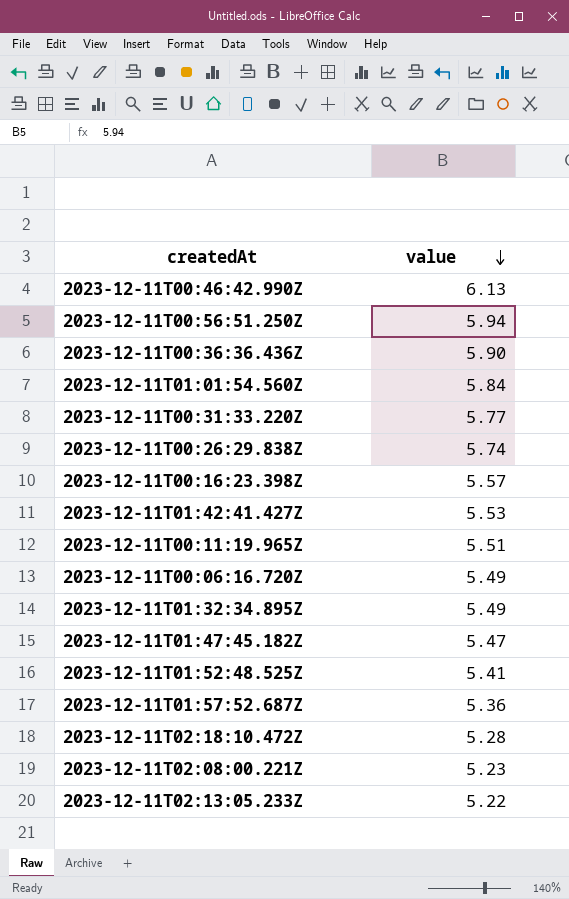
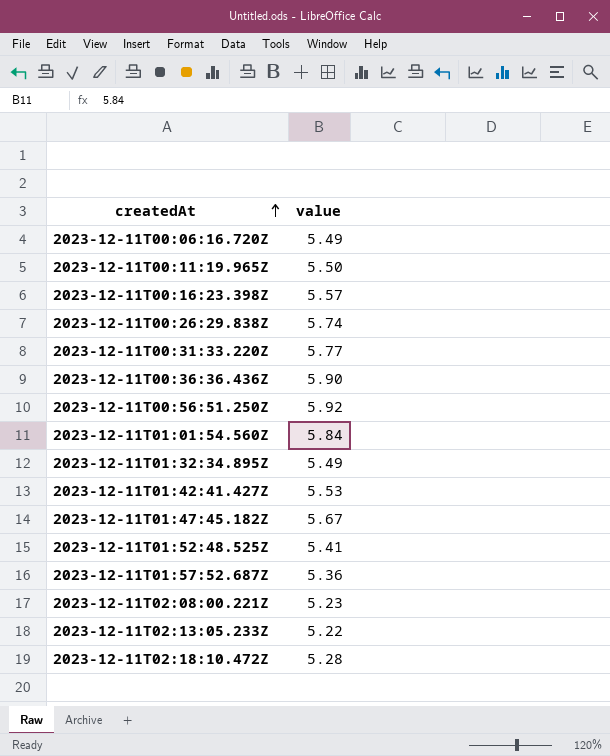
row order: value descending -> createdAt ascending
row 2023-12-11T00:46:42.990Z: 6.13 -> none
2023-12-11T00:11:19.965Z | value: 5.51 -> 5.50
2023-12-11T00:56:51.250Z | value: 5.94 -> 5.92
2023-12-11T01:47:45.182Z | value: 5.47 -> 5.67

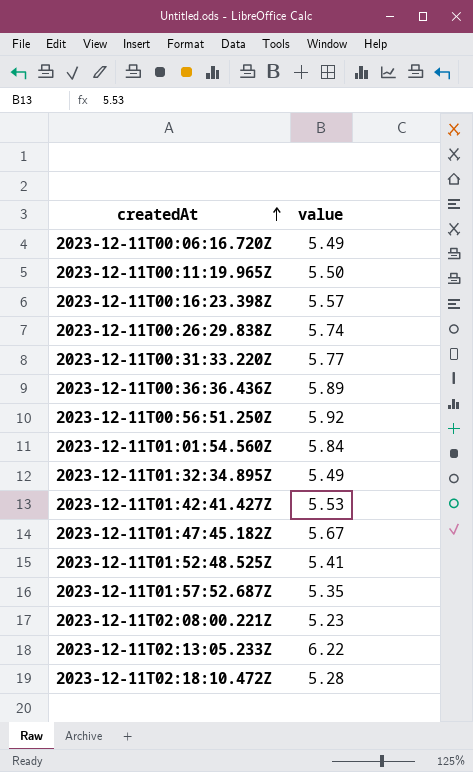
2023-12-11T00:36:36.436Z | value: 5.90 -> 5.89
2023-12-11T01:57:52.687Z | value: 5.36 -> 5.35
2023-12-11T02:13:05.233Z | value: 5.22 -> 6.22

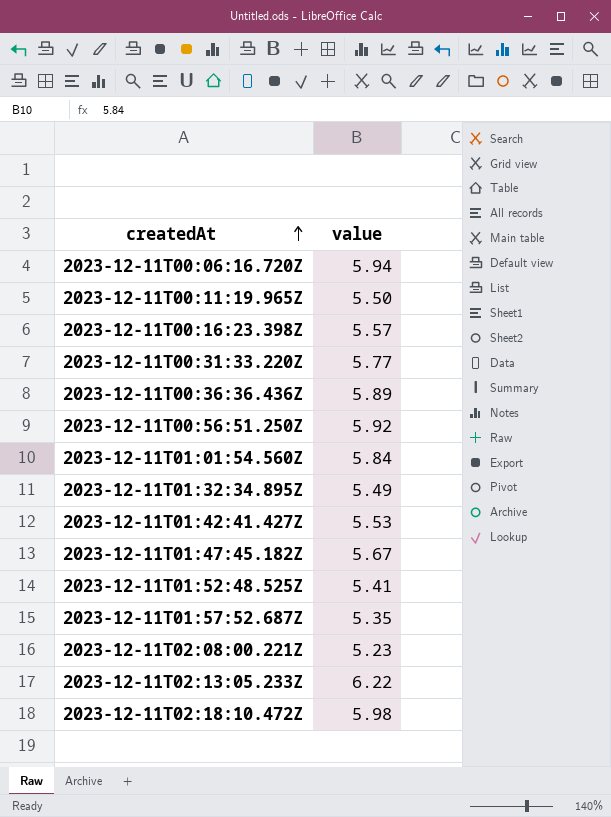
row 2023-12-11T00:26:29.838Z: 5.74 -> none
2023-12-11T00:06:16.720Z | value: 5.49 -> 5.94
2023-12-11T02:18:10.472Z | value: 5.28 -> 5.98

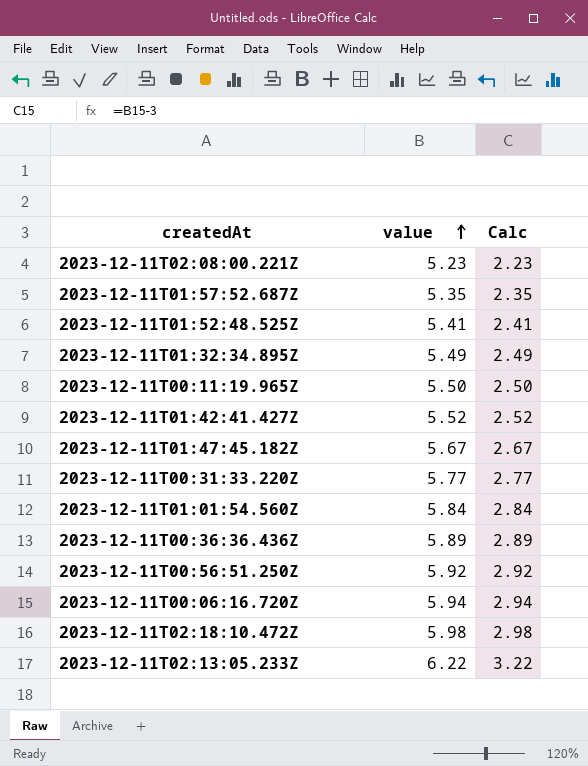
row order: createdAt ascending -> value ascending
column Calc | formula: none -> [value] - 3
row 2023-12-11T00:16:23.398Z: 5.57 -> none
2023-12-11T01:42:41.427Z | value: 5.53 -> 5.52

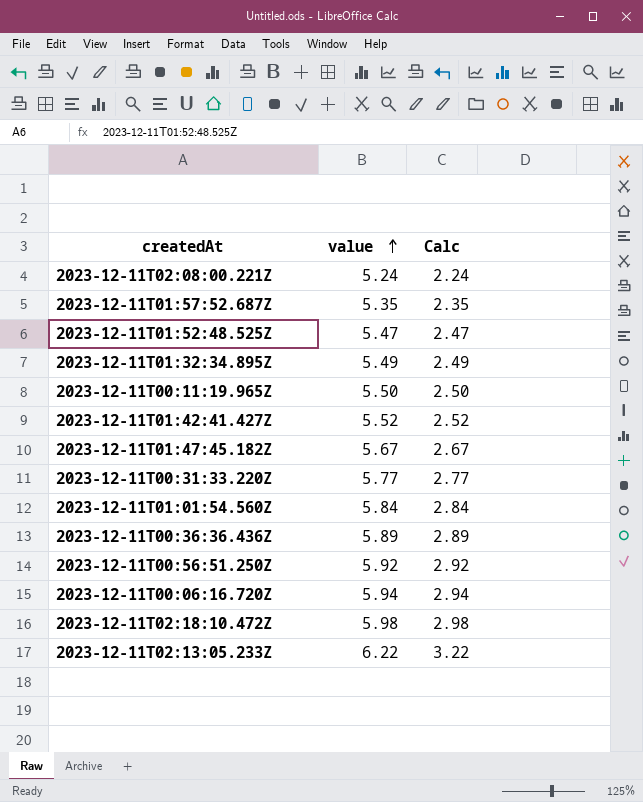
2023-12-11T02:08:00.221Z | value: 5.23 -> 5.24
2023-12-11T02:08:00.221Z | Calc: 2.23 -> 2.24
2023-12-11T01:52:48.525Z | value: 5.41 -> 5.47
2023-12-11T01:52:48.525Z | Calc: 2.41 -> 2.47

